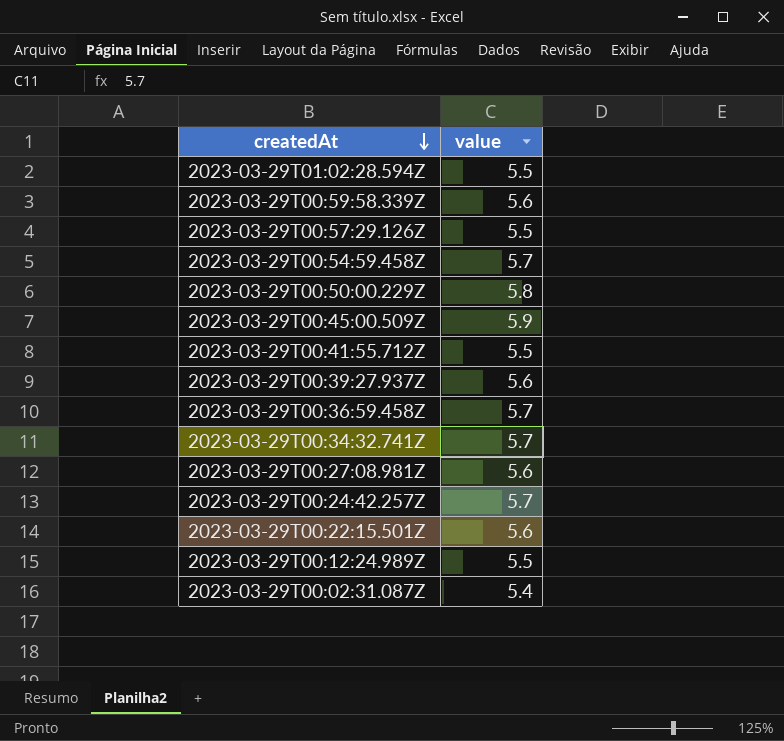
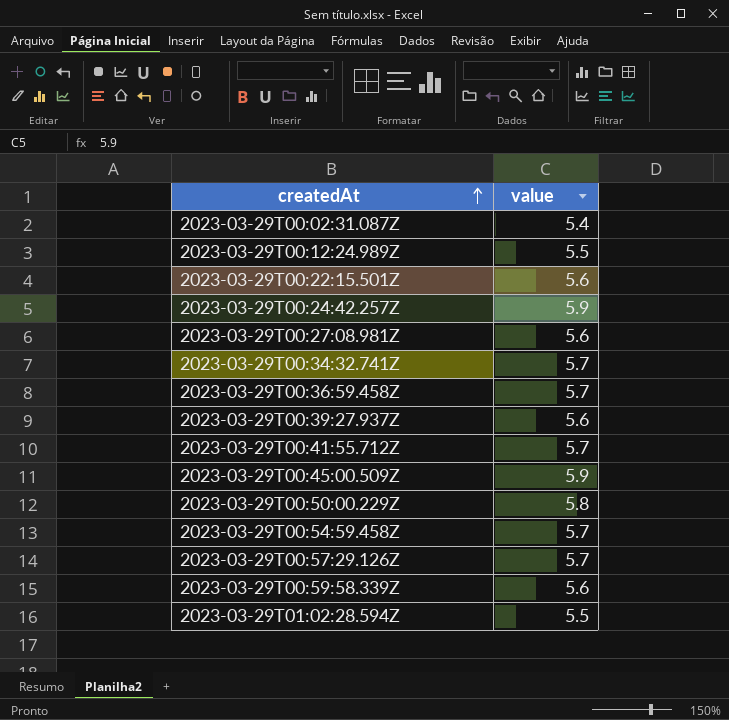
row order: createdAt descending -> createdAt ascending
2023-03-29T00:24:42.257Z | value: 5.7 -> 5.9
2023-03-29T00:41:55.712Z | value: 5.5 -> 5.7
2023-03-29T00:57:29.126Z | value: 5.5 -> 5.7

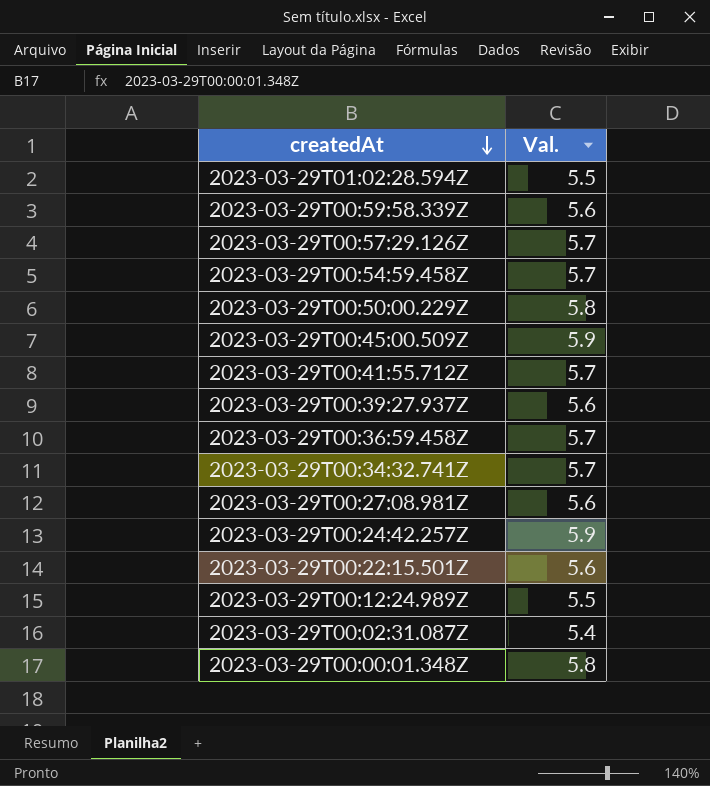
row order: createdAt ascending -> createdAt descending
column name: value -> Val.
row 2023-03-29T00:00:01.348Z: none -> 5.8

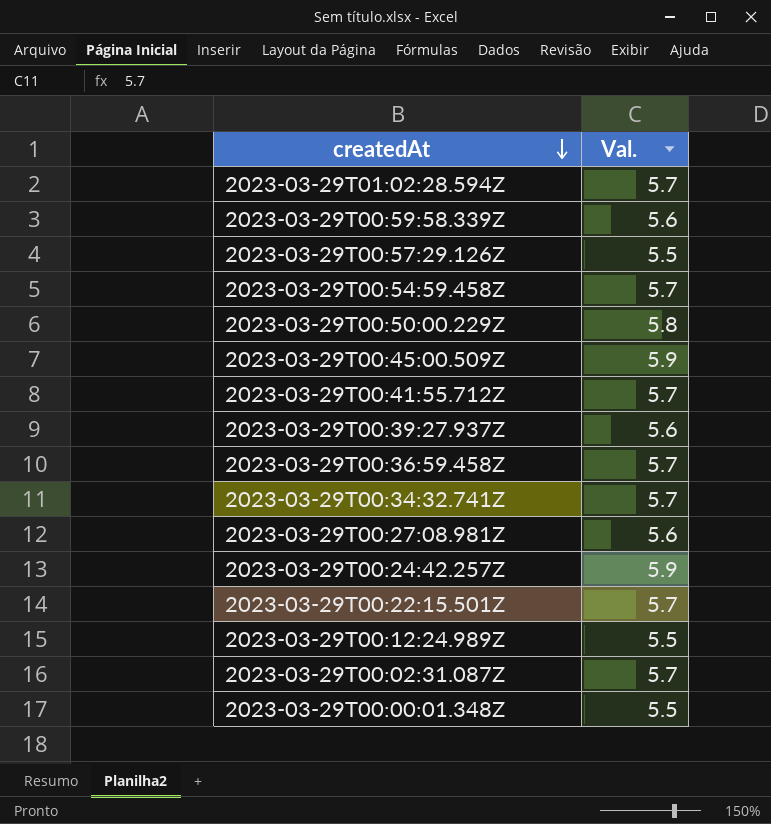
2023-03-29T01:02:28.594Z | Val.: 5.5 -> 5.7
2023-03-29T00:57:29.126Z | Val.: 5.7 -> 5.5
2023-03-29T00:22:15.501Z | Val.: 5.6 -> 5.7
2023-03-29T00:02:31.087Z | Val.: 5.4 -> 5.7
2023-03-29T00:00:01.348Z | Val.: 5.8 -> 5.5

